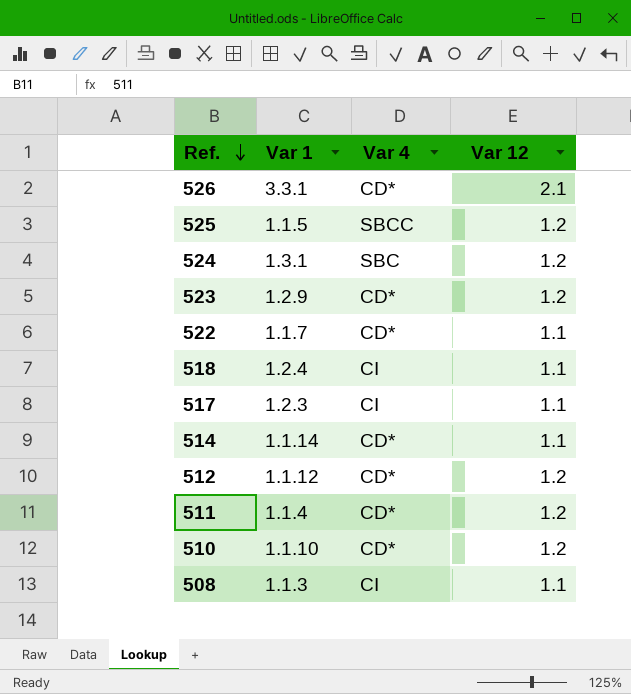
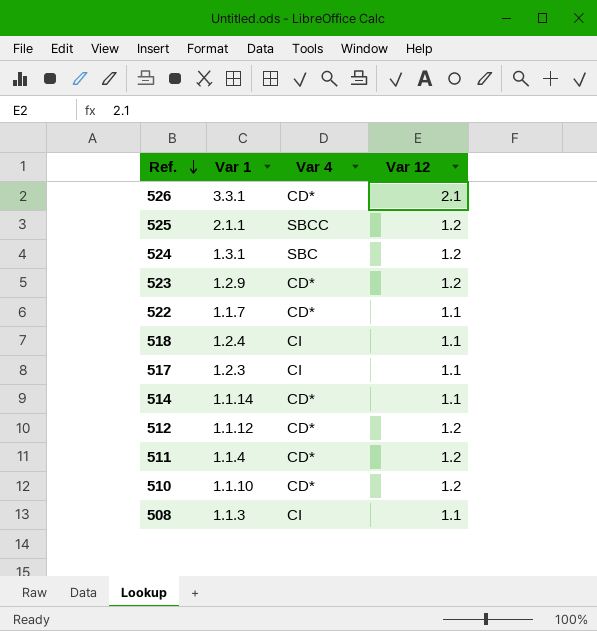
525 | Var 1: 1.1.5 -> 2.1.1

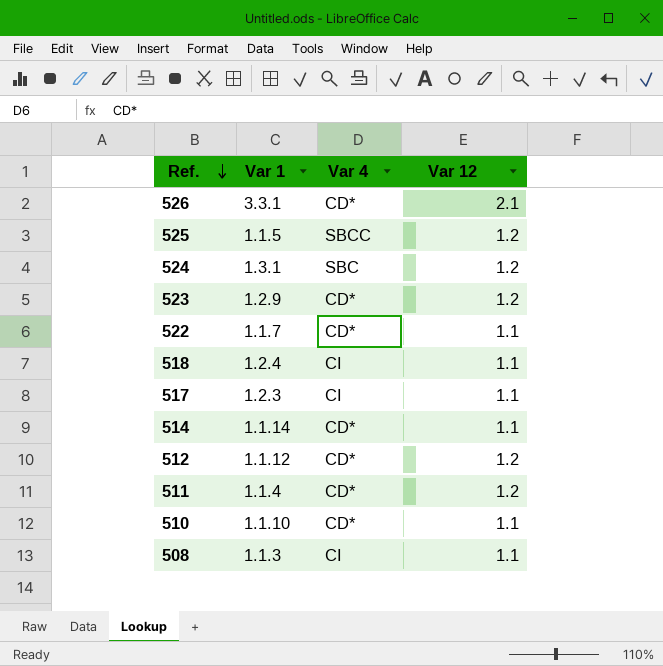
525 | Var 1: 2.1.1 -> 1.1.5
510 | Var 12: 1.2 -> 1.1

